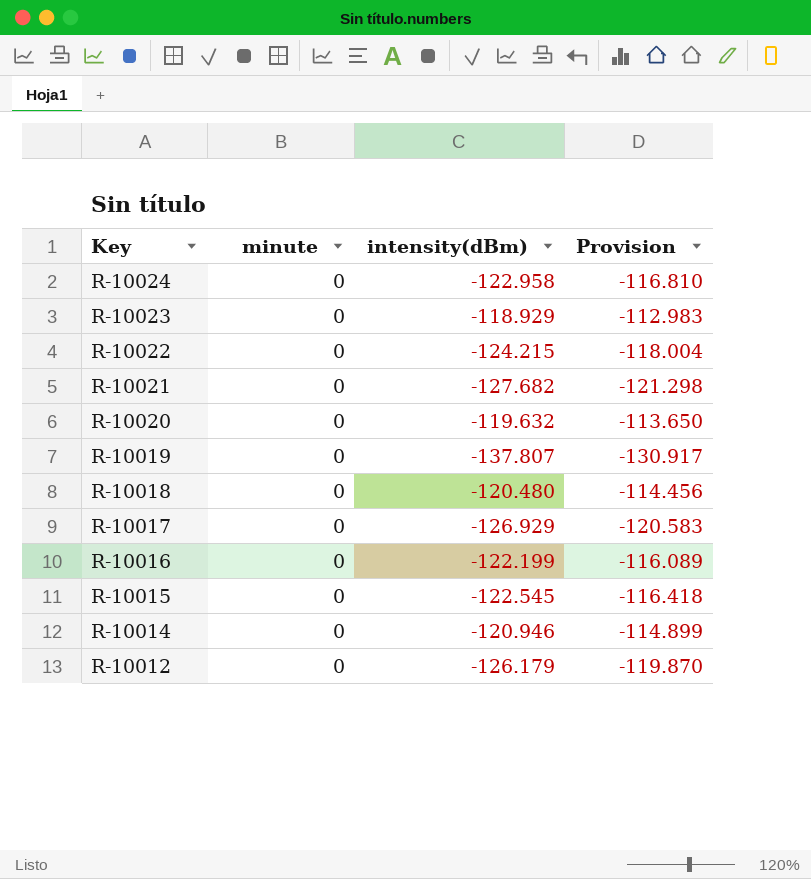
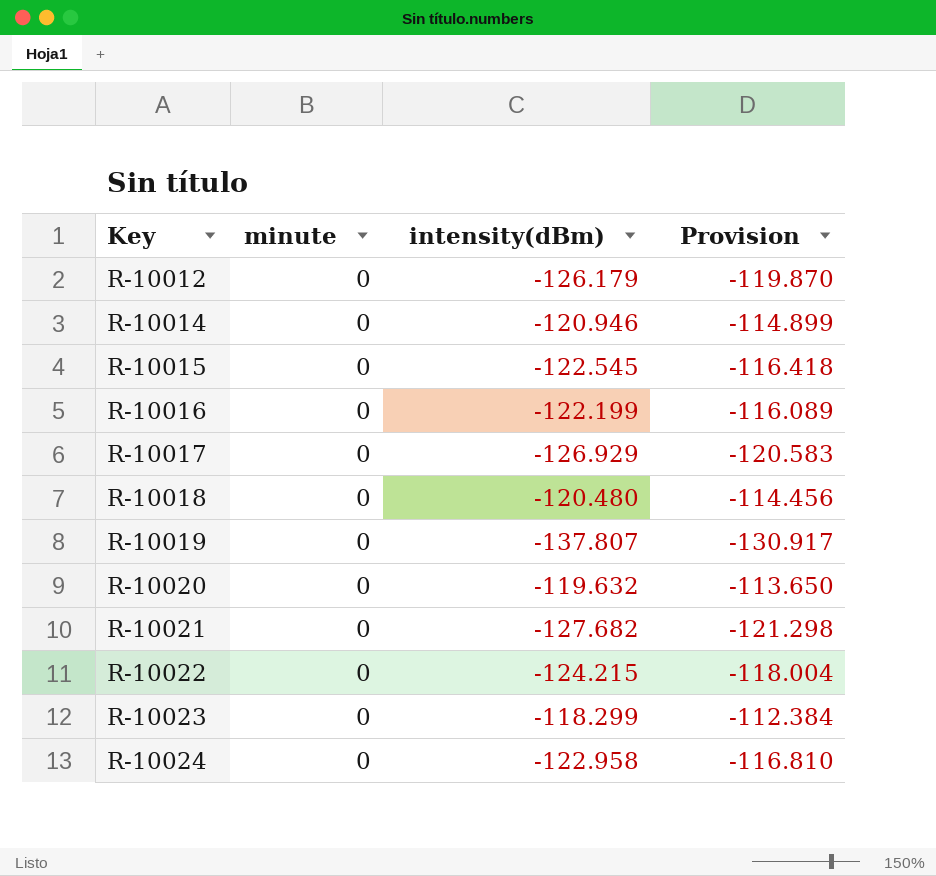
row order: Key descending -> Key ascending
R-10023 | intensity(dBm): -118.929 -> -118.299
R-10023 | Provision: -112.983 -> -112.384

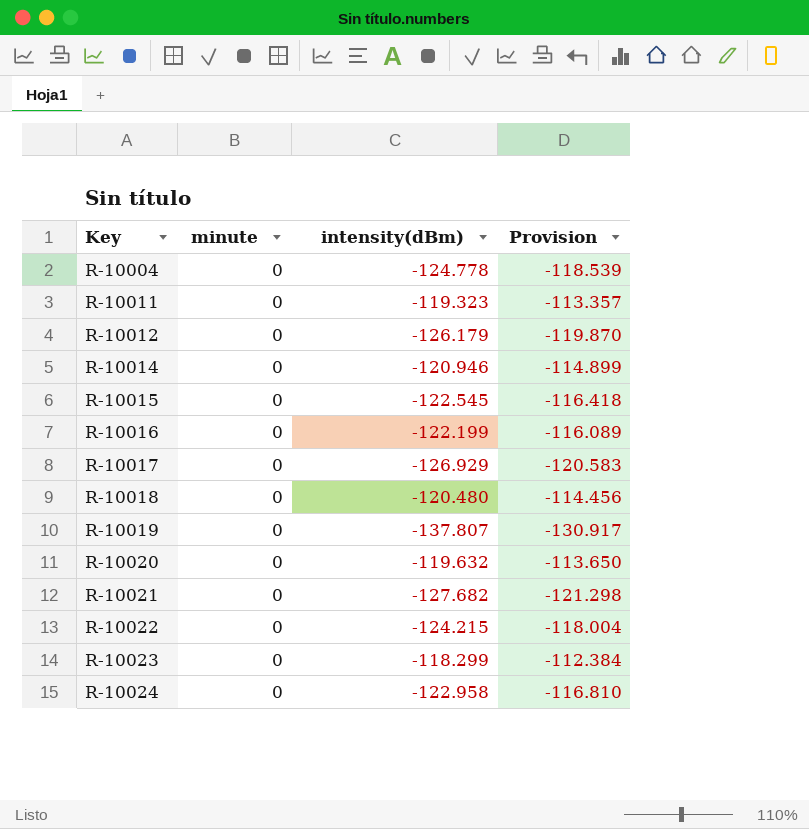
row R-10004: none -> 0 | -124.778 | -118.539
row R-10011: none -> 0 | -119.323 | -113.357

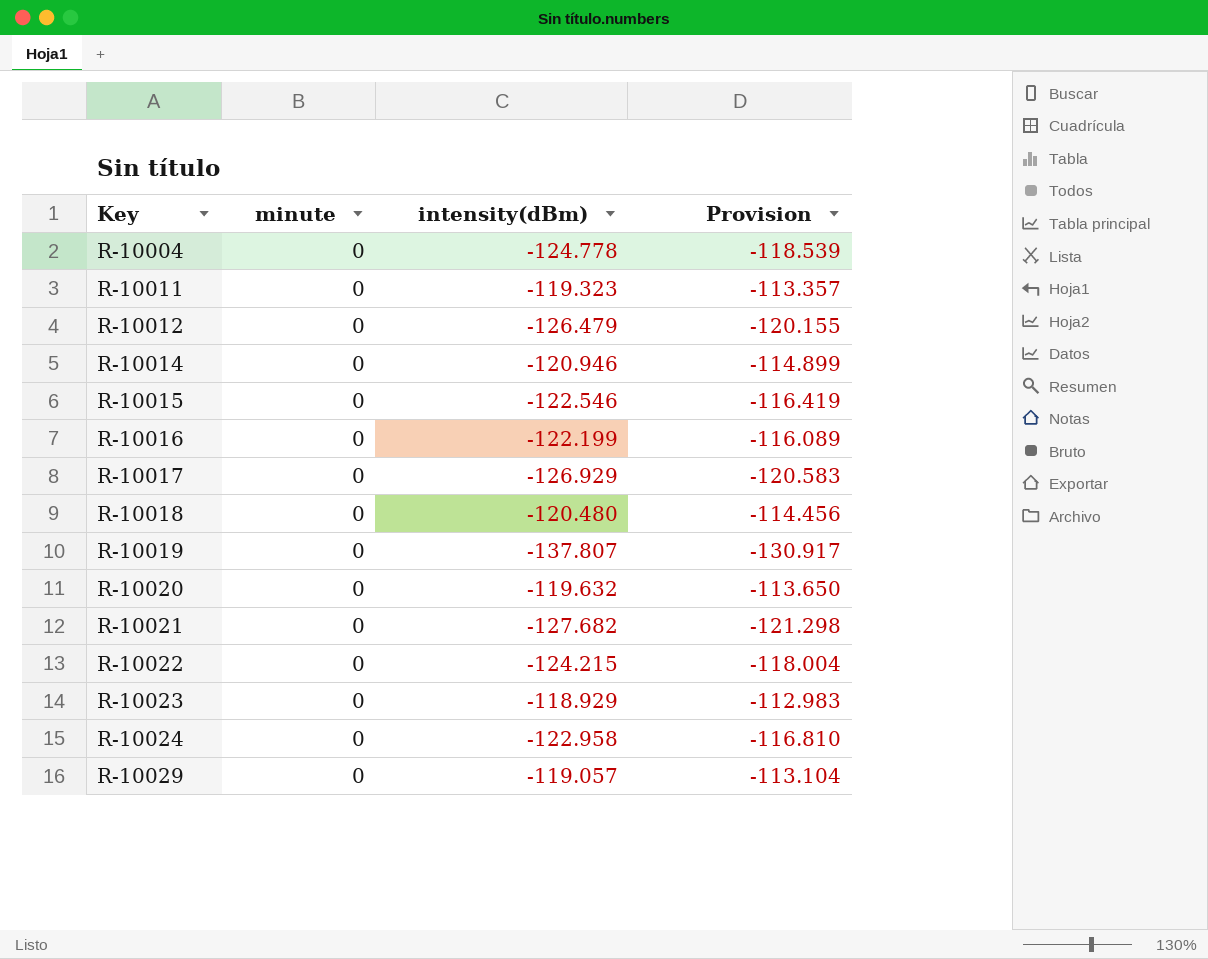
R-10012 | intensity(dBm): -126.179 -> -126.479
R-10012 | Provision: -119.870 -> -120.155
R-10015 | intensity(dBm): -122.545 -> -122.546
R-10015 | Provision: -116.418 -> -116.419
R-10023 | intensity(dBm): -118.299 -> -118.929
R-10023 | Provision: -112.384 -> -112.983
row R-10029: none -> 0 | -119.057 | -113.104

